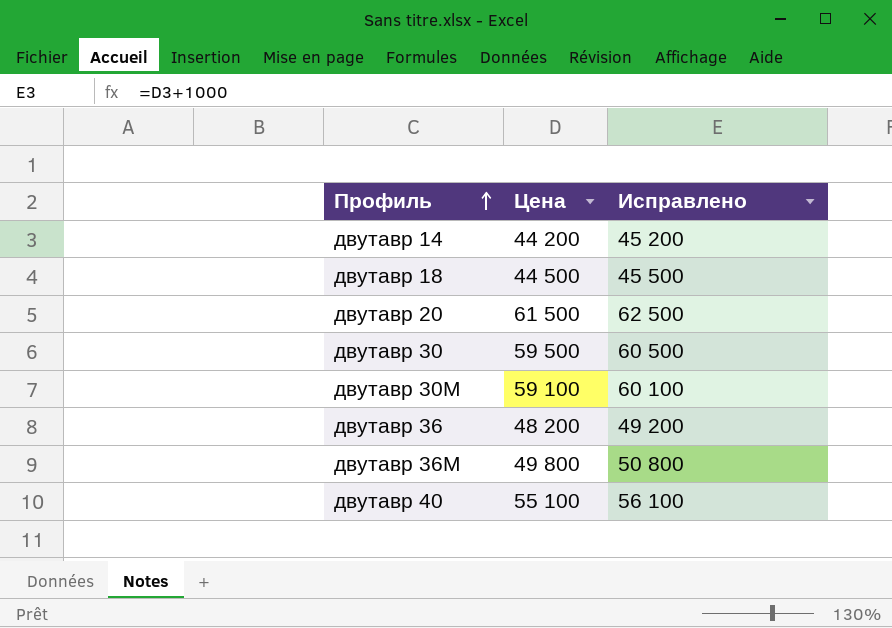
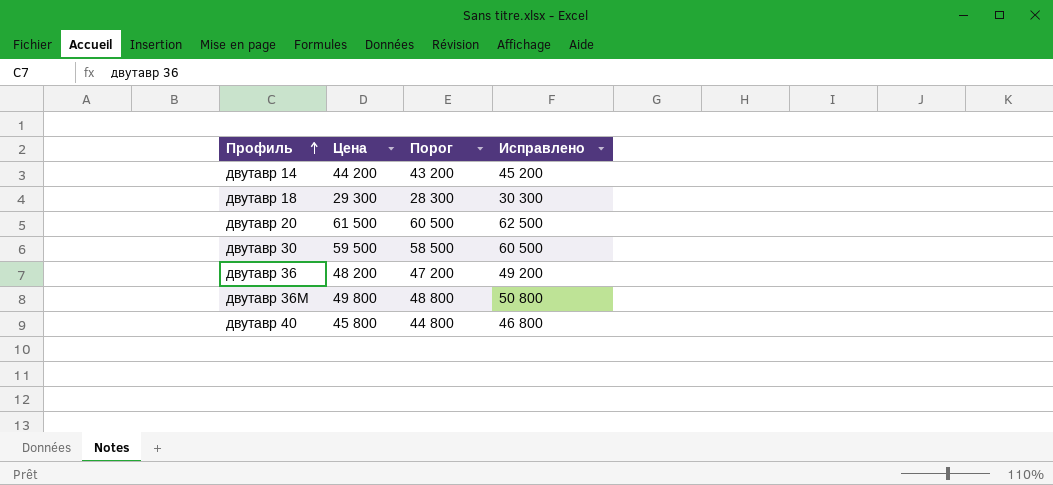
column Порог | formula: none -> [Цена] - 1000
row двутавр 30М: 59 100 | 60 100 -> none
двутавр 18 | Цена: 44 500 -> 29 300
двутавр 18 | Исправлено: 45 500 -> 30 300
двутавр 40 | Цена: 55 100 -> 45 800
двутавр 40 | Исправлено: 56 100 -> 46 800

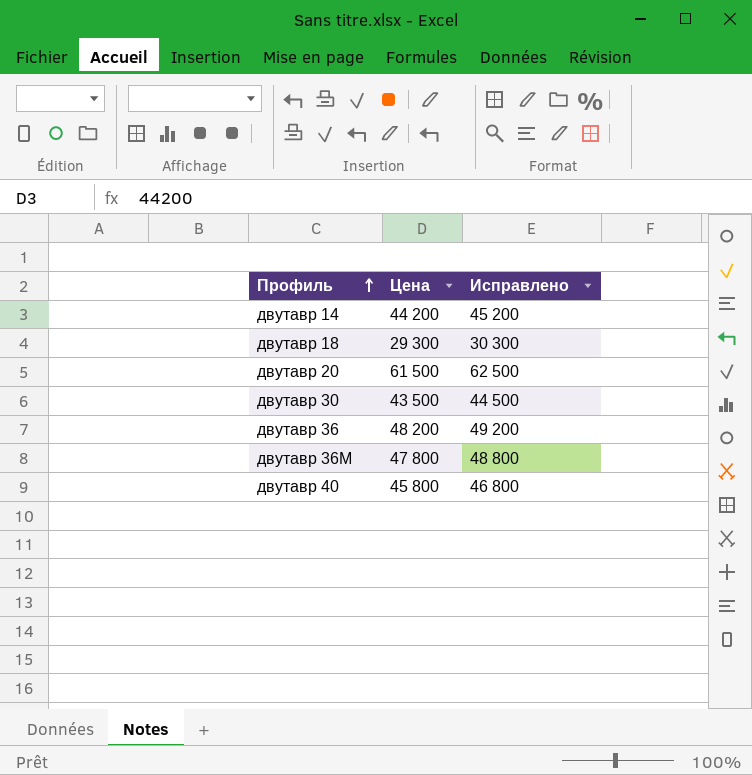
column Порог | formula: [Цена] - 1000 -> none
двутавр 30 | Цена: 59 500 -> 43 500
двутавр 30 | Исправлено: 60 500 -> 44 500
двутавр 36М | Цена: 49 800 -> 47 800
двутавр 36М | Исправлено: 50 800 -> 48 800

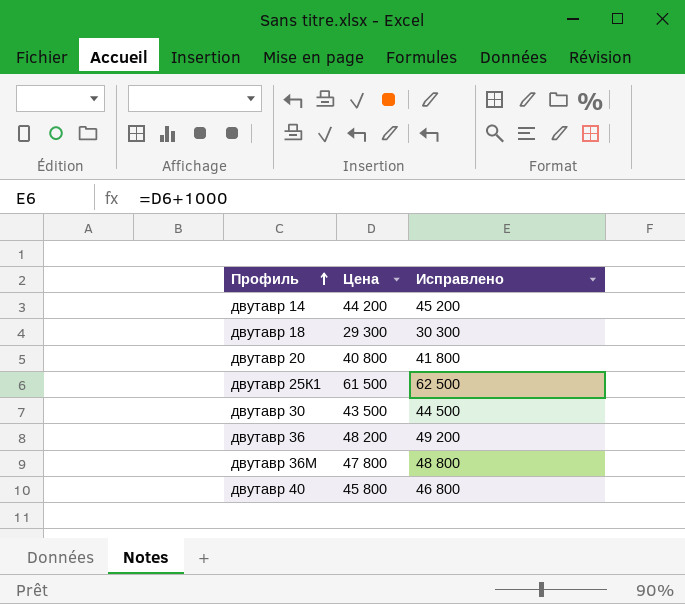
двутавр 20 | Цена: 61 500 -> 40 800
двутавр 20 | Исправлено: 62 500 -> 41 800
row двутавр 25К1: none -> 61 500 | 62 500

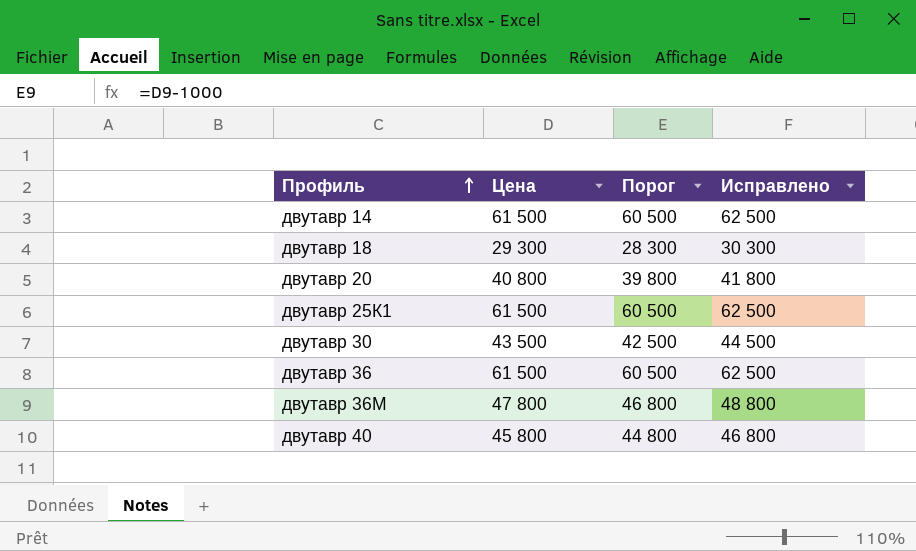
column Порог | formula: none -> [Цена] - 1000
двутавр 14 | Цена: 44 200 -> 61 500
двутавр 14 | Исправлено: 45 200 -> 62 500
двутавр 36 | Цена: 48 200 -> 61 500
двутавр 36 | Исправлено: 49 200 -> 62 500

